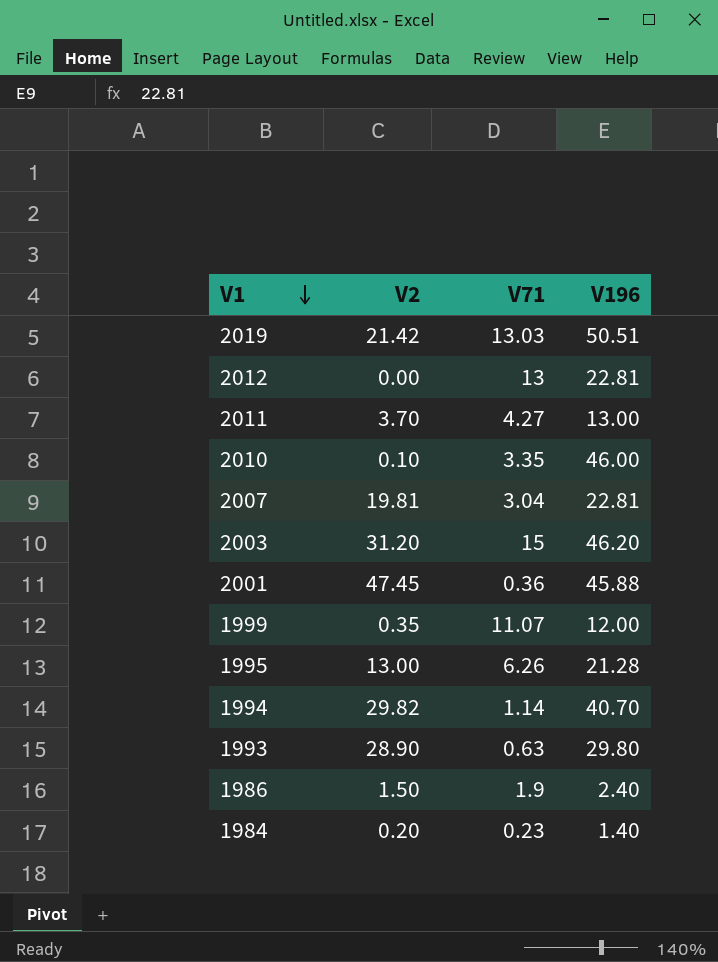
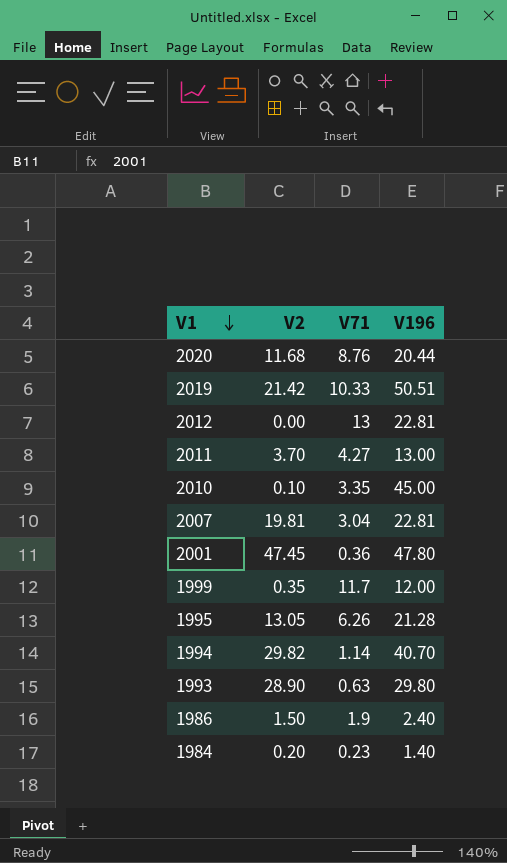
row 2003: 31.20 | 15 | 46.20 -> none
row 2020: none -> 11.68 | 8.76 | 20.44
2019 | V71: 13.03 -> 10.33
2010 | V196: 46.00 -> 45.00
2001 | V196: 45.88 -> 47.80
1999 | V71: 11.07 -> 11.7
1995 | V2: 13.00 -> 13.05

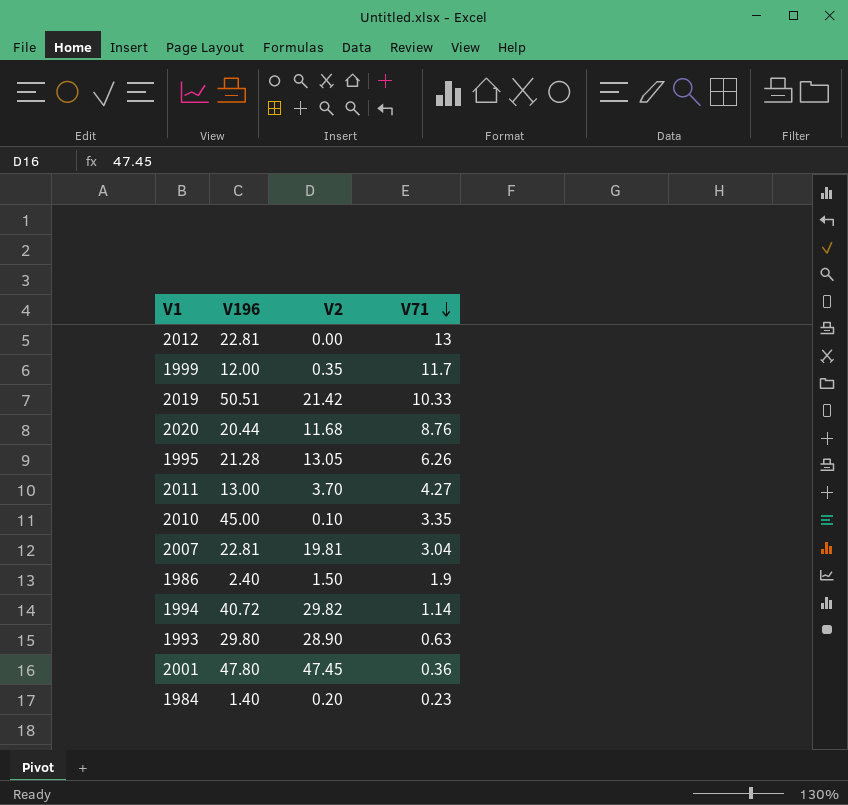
row order: V1 descending -> V71 descending
column V196 | position: 4 -> 2
1994 | V196: 40.70 -> 40.72

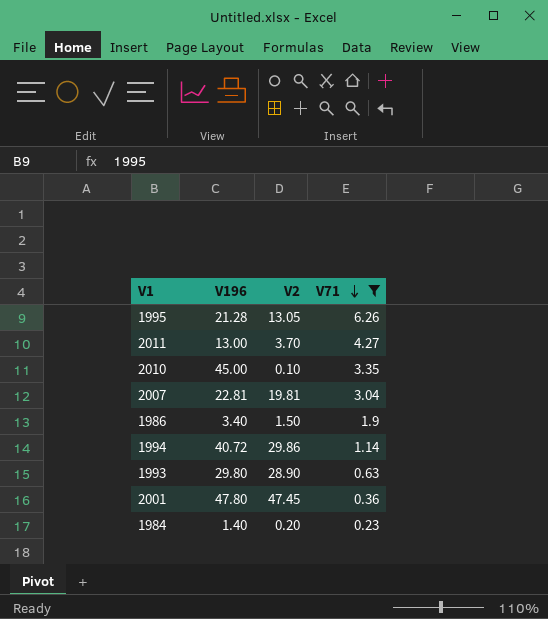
filter: none -> V71 <= 6.26
1986 | V196: 2.40 -> 3.40
1994 | V2: 29.82 -> 29.86

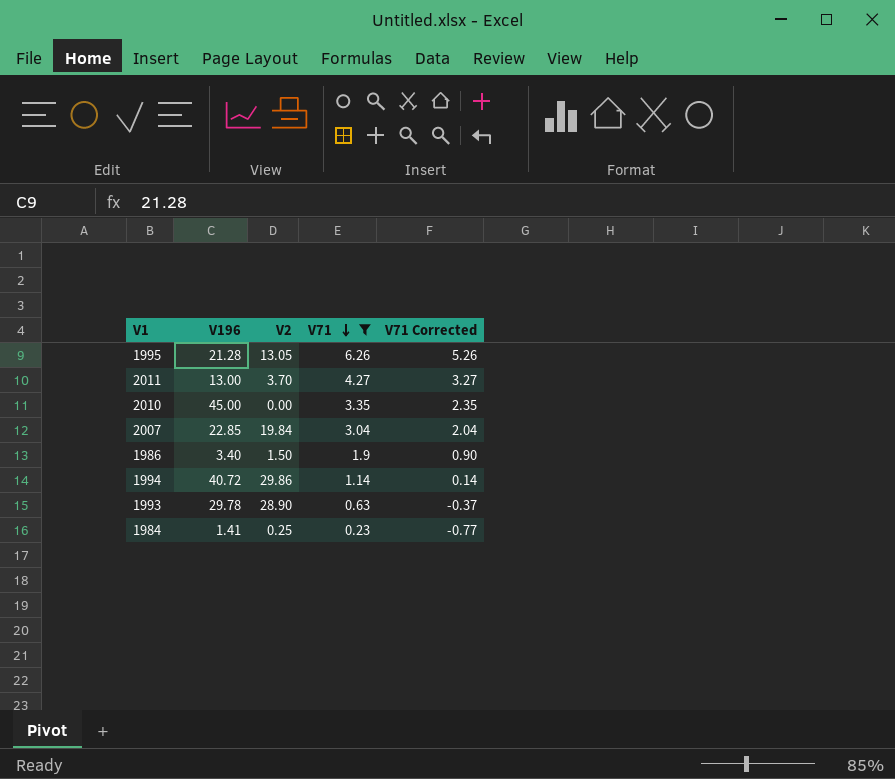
column V71 Corrected | formula: none -> [V71] - 1
row 2001: 47.80 | 47.45 | 0.36 -> none
2010 | V2: 0.10 -> 0.00
2007 | V196: 22.81 -> 22.85
2007 | V2: 19.81 -> 19.84
1993 | V196: 29.80 -> 29.78
1984 | V196: 1.40 -> 1.41
1984 | V2: 0.20 -> 0.25

